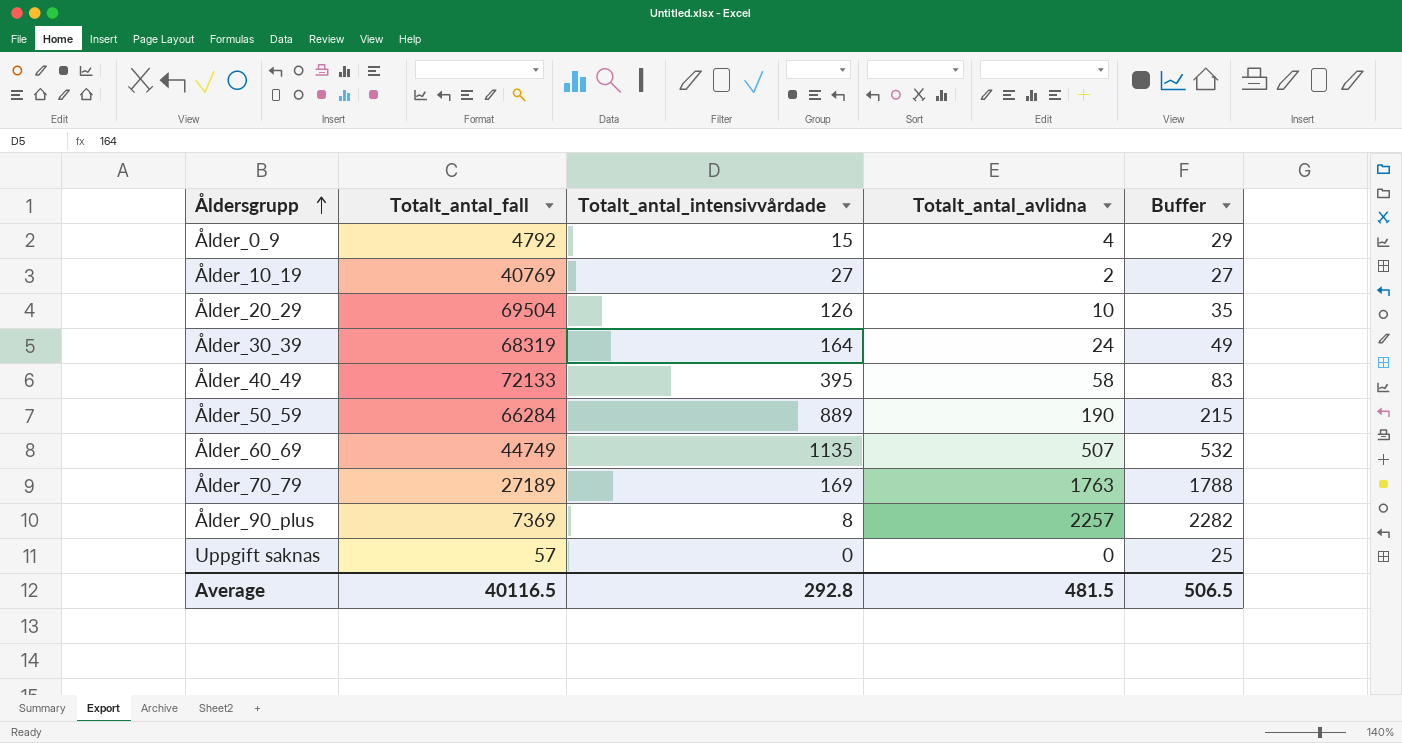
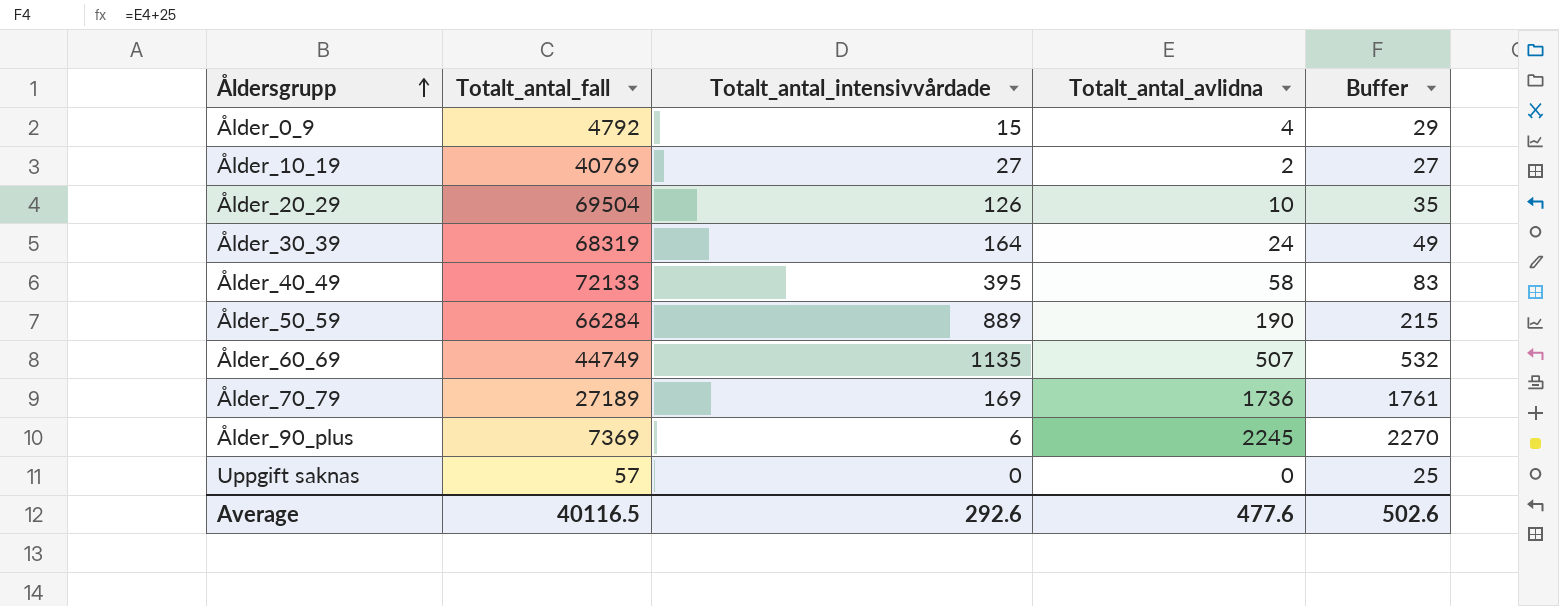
Ålder_70_79 | Totalt_antal_avlidna: 1763 -> 1736
Ålder_70_79 | Buffer: 1788 -> 1761
Ålder_90_plus | Totalt_antal_intensivvårdade: 8 -> 6
Ålder_90_plus | Totalt_antal_avlidna: 2257 -> 2245
Ålder_90_plus | Buffer: 2282 -> 2270
Average | Totalt_antal_intensivvårdade: 292.8 -> 292.6
Average | Totalt_antal_avlidna: 481.5 -> 477.6
Average | Buffer: 506.5 -> 502.6

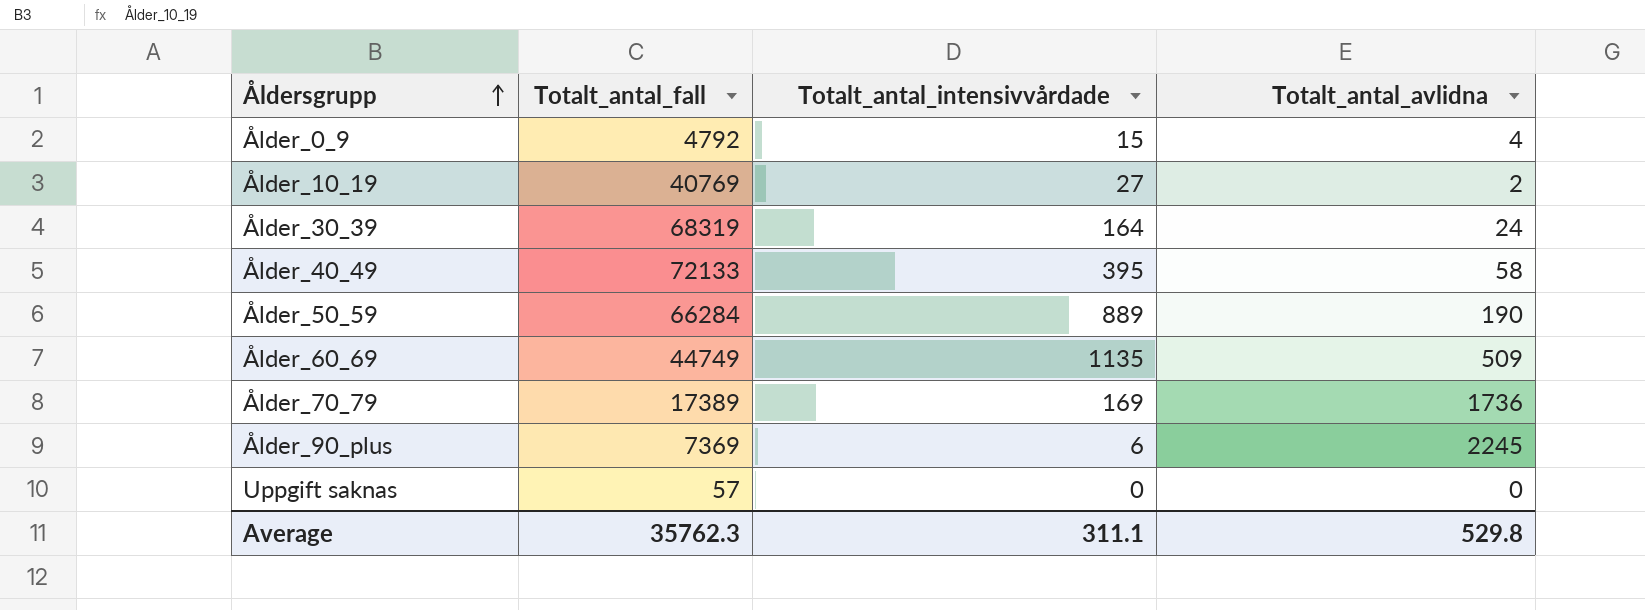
column Buffer | formula: [Totalt_antal_avlidna] + 25 -> none
row Ålder_20_29: 69504 | 126 | 10 | 35 -> none
Ålder_60_69 | Totalt_antal_avlidna: 507 -> 509
Ålder_70_79 | Totalt_antal_fall: 27189 -> 17389
Average | Totalt_antal_fall: 40116.5 -> 35762.3
Average | Totalt_antal_intensivvårdade: 292.6 -> 311.1
Average | Totalt_antal_avlidna: 477.6 -> 529.8

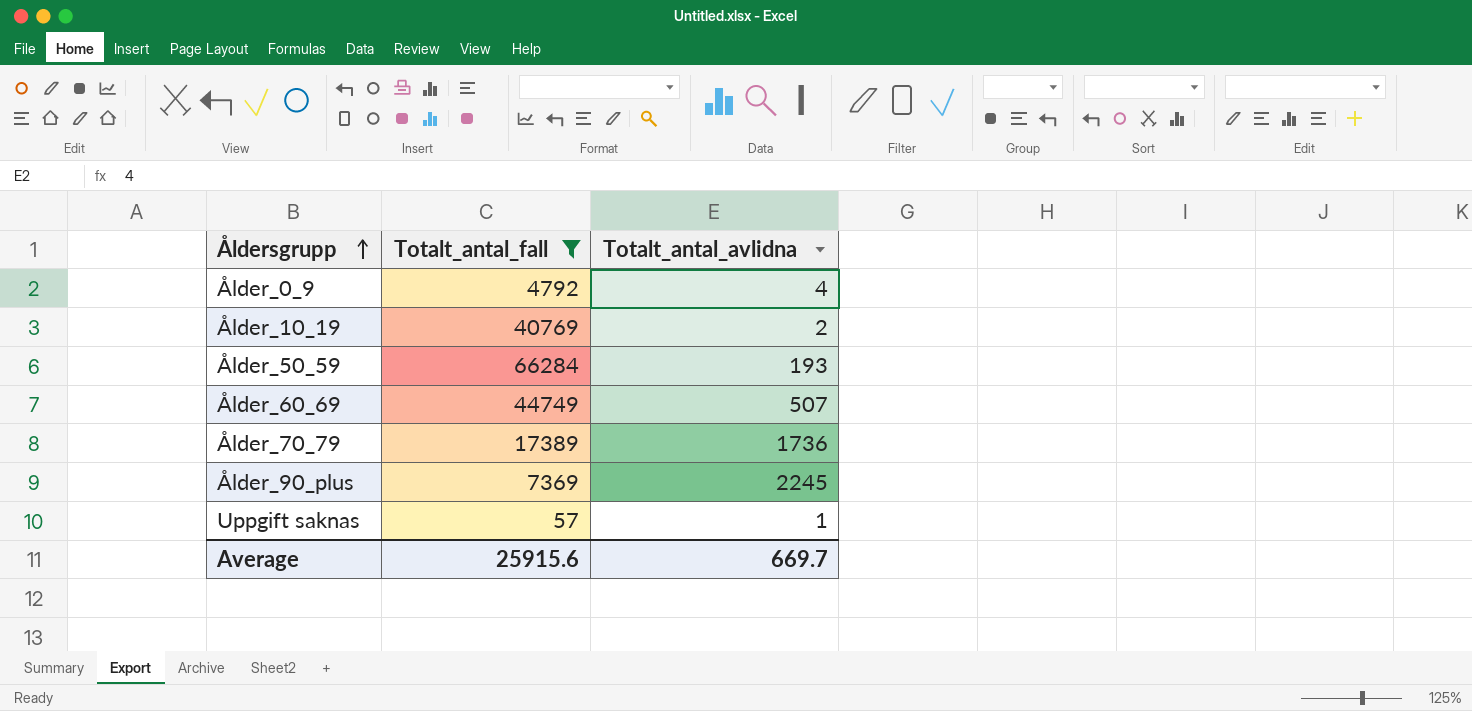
filter: none -> Totalt_antal_fall <= 66284
column Totalt_antal_intensivvårdade | position: 3 -> none
Ålder_50_59 | Totalt_antal_avlidna: 190 -> 193
Ålder_60_69 | Totalt_antal_avlidna: 509 -> 507
Uppgift saknas | Totalt_antal_avlidna: 0 -> 1
Average | Totalt_antal_fall: 35762.3 -> 25915.6
Average | Totalt_antal_avlidna: 529.8 -> 669.7

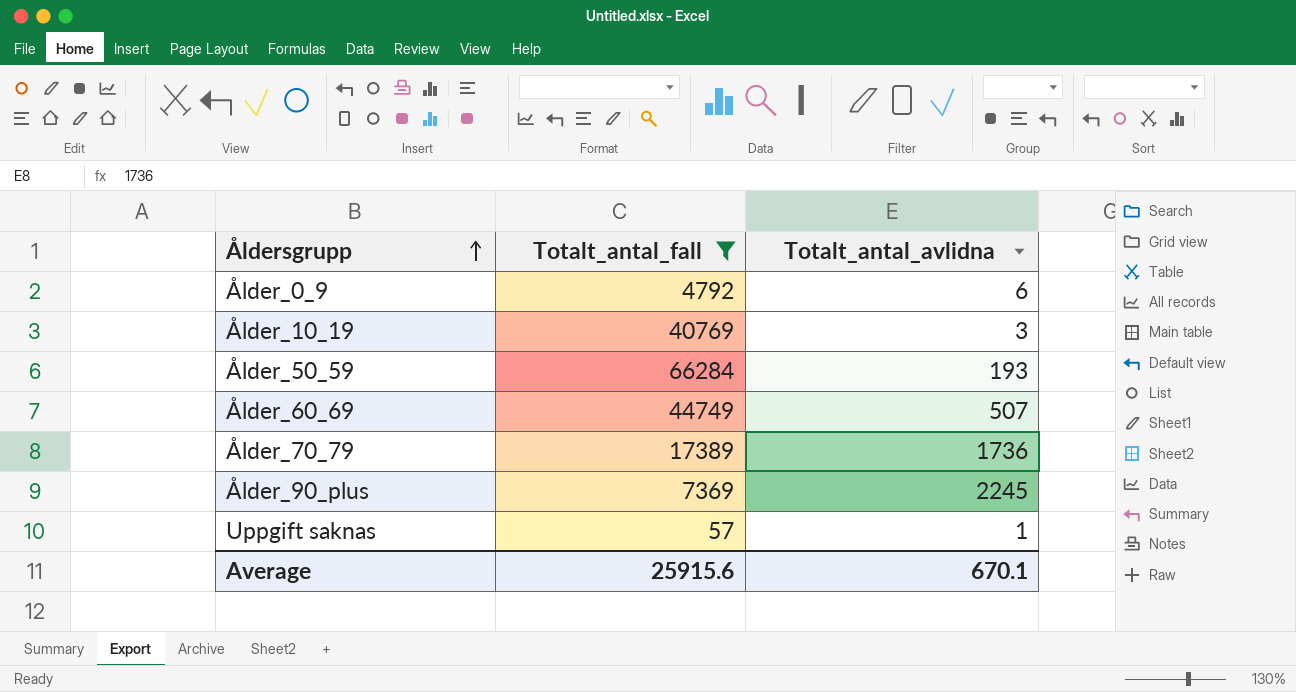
Ålder_0_9 | Totalt_antal_avlidna: 4 -> 6
Ålder_10_19 | Totalt_antal_avlidna: 2 -> 3
Average | Totalt_antal_avlidna: 669.7 -> 670.1

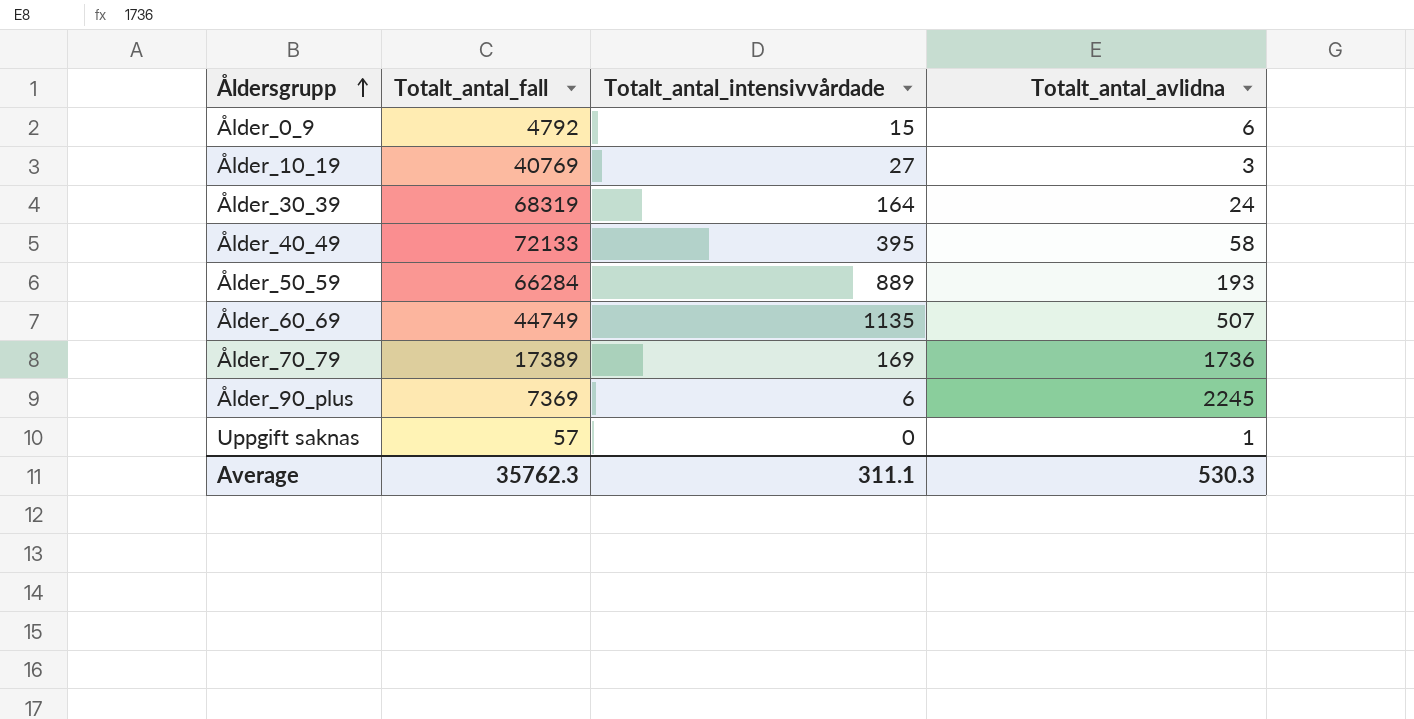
filter: Totalt_antal_fall <= 66284 -> none
column Totalt_antal_intensivvårdade | position: none -> 3
Average | Totalt_antal_fall: 25915.6 -> 35762.3
Average | Totalt_antal_avlidna: 670.1 -> 530.3

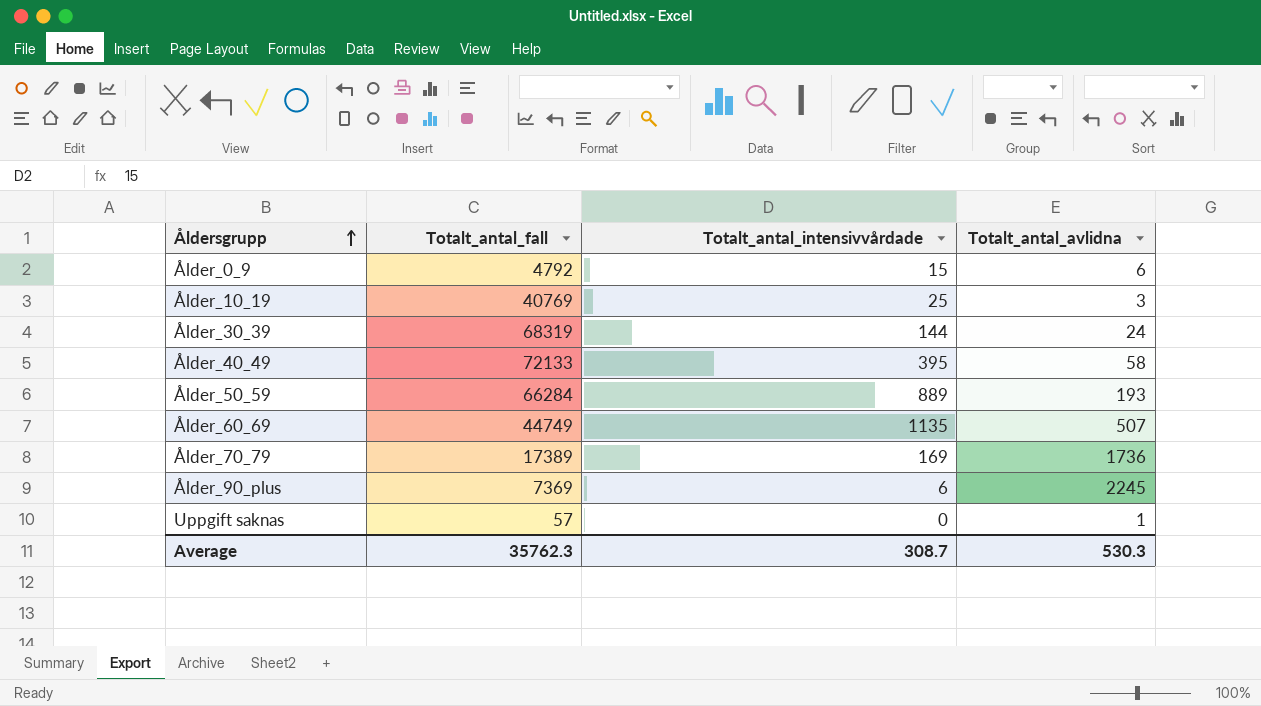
Ålder_10_19 | Totalt_antal_intensivvårdade: 27 -> 25
Ålder_30_39 | Totalt_antal_intensivvårdade: 164 -> 144
Average | Totalt_antal_intensivvårdade: 311.1 -> 308.7

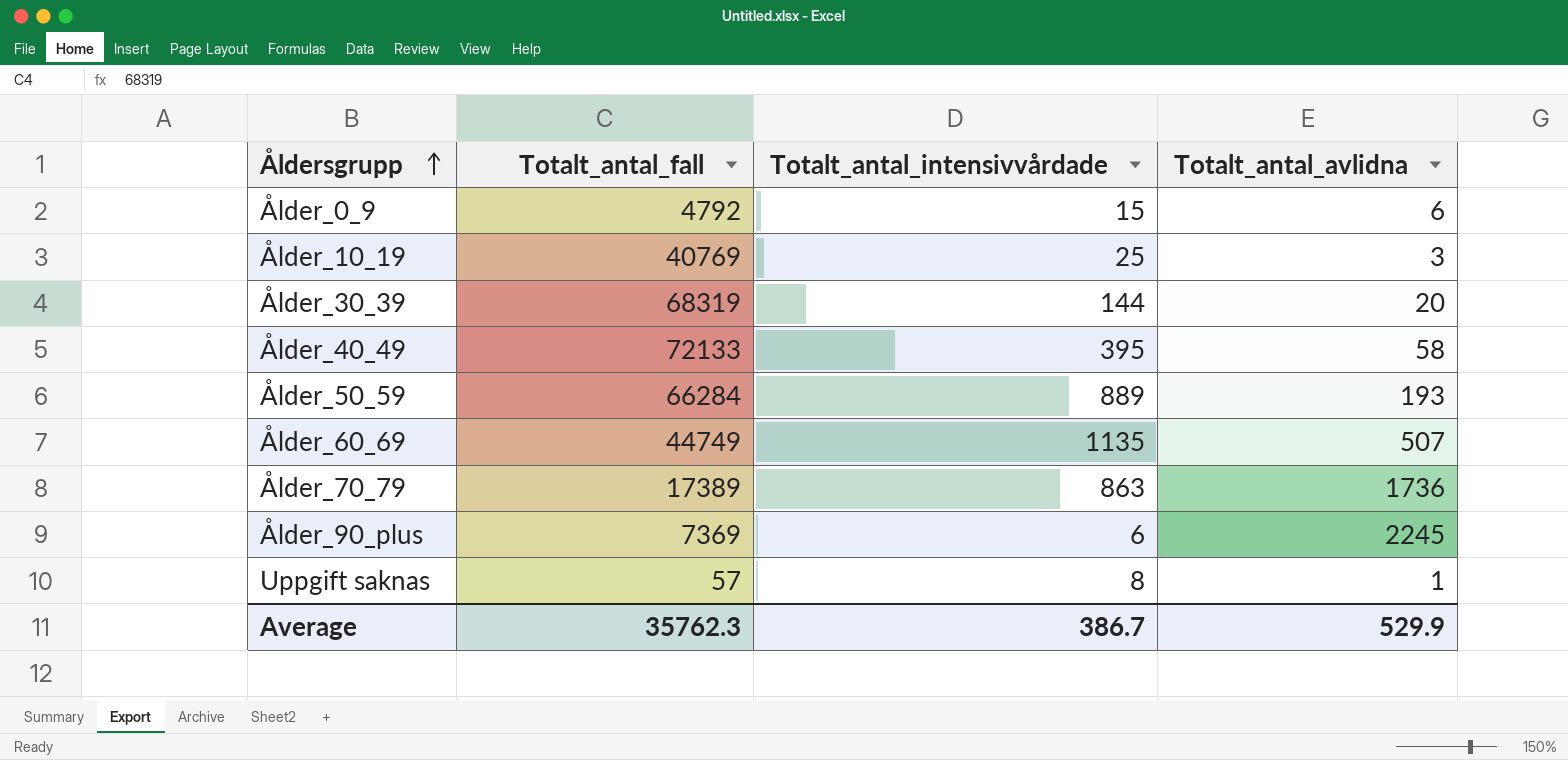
Ålder_30_39 | Totalt_antal_avlidna: 24 -> 20
Ålder_70_79 | Totalt_antal_intensivvårdade: 169 -> 863
Uppgift saknas | Totalt_antal_intensivvårdade: 0 -> 8
Average | Totalt_antal_intensivvårdade: 308.7 -> 386.7
Average | Totalt_antal_avlidna: 530.3 -> 529.9

